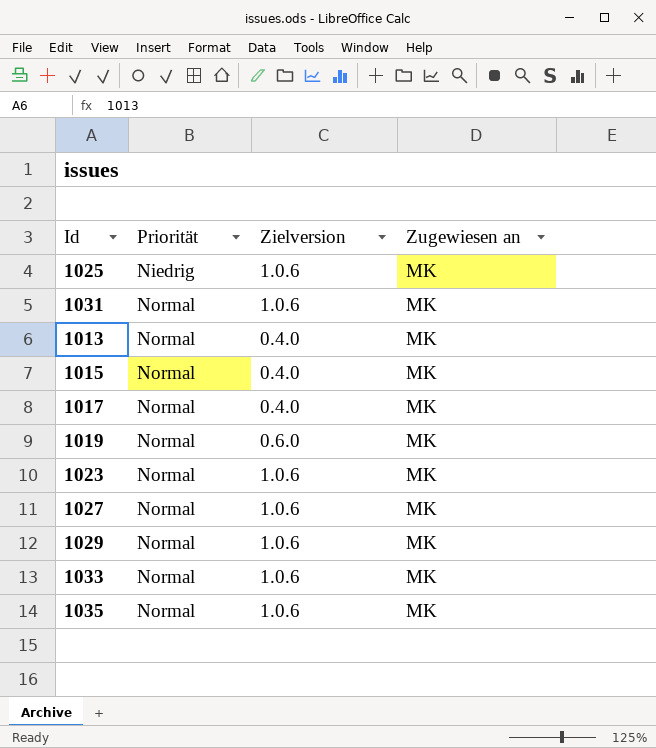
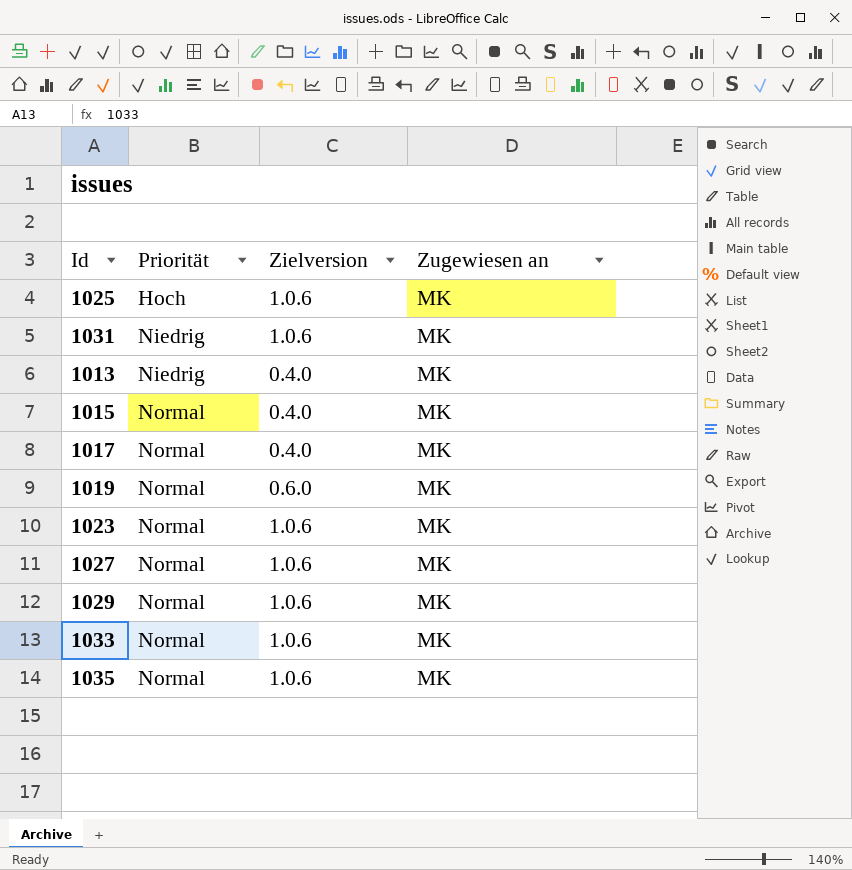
1025 | Priorität: Niedrig -> Hoch
1031 | Priorität: Normal -> Niedrig
1013 | Priorität: Normal -> Niedrig

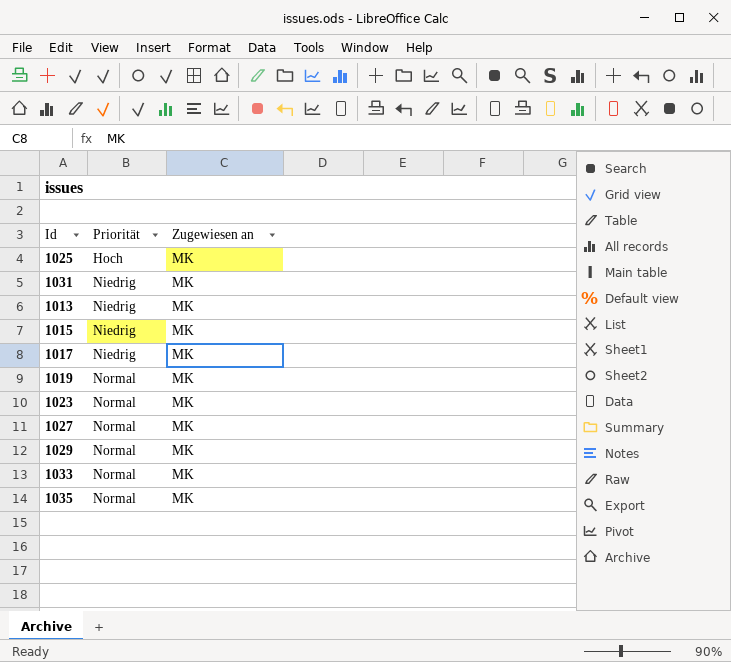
column Zielversion | position: 3 -> none
1015 | Priorität: Normal -> Niedrig
1017 | Priorität: Normal -> Niedrig

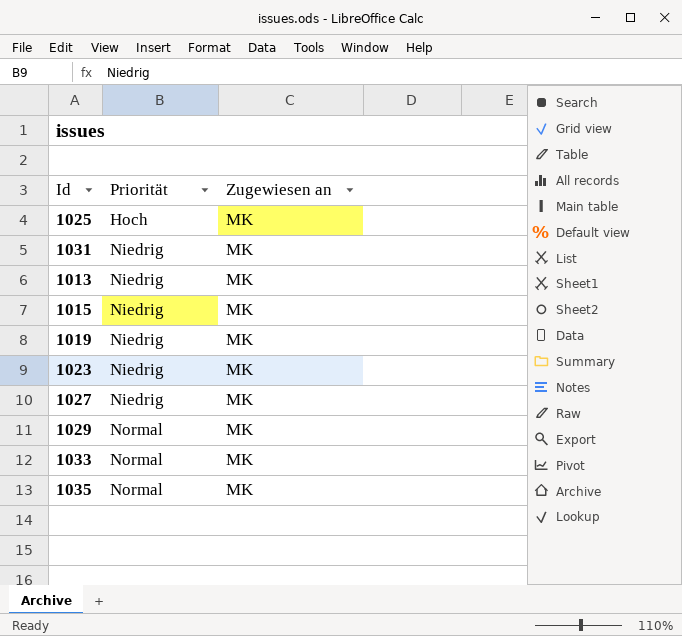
row 1017: Niedrig | MK -> none
1019 | Priorität: Normal -> Niedrig
1023 | Priorität: Normal -> Niedrig
1027 | Priorität: Normal -> Niedrig

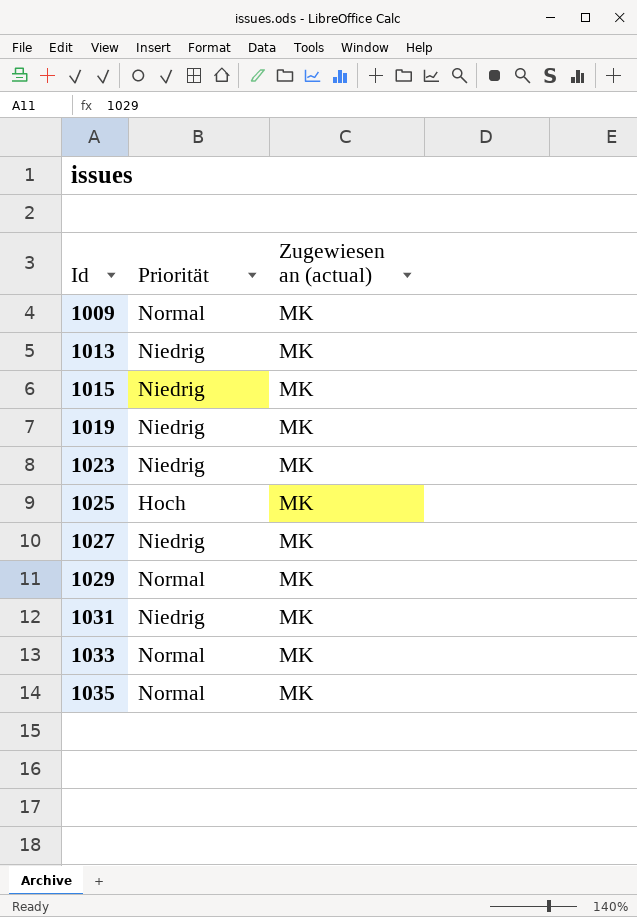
row order: Priorität ascending -> Id ascending
column name: Zugewiesen an -> Zugewiesen an (actual)
row 1009: none -> Normal | MK

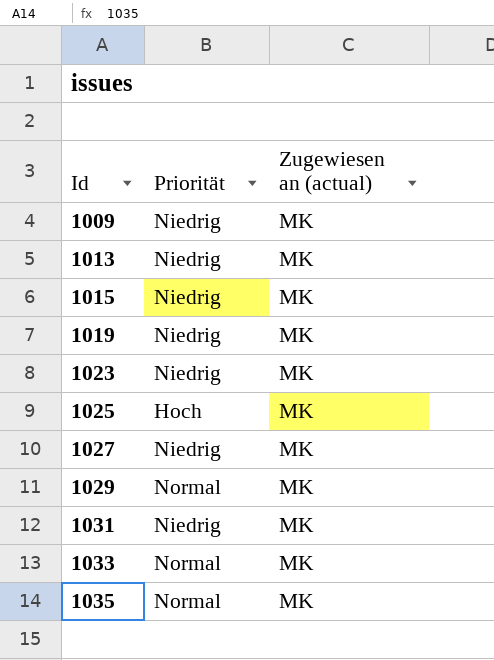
1009 | Priorität: Normal -> Niedrig

